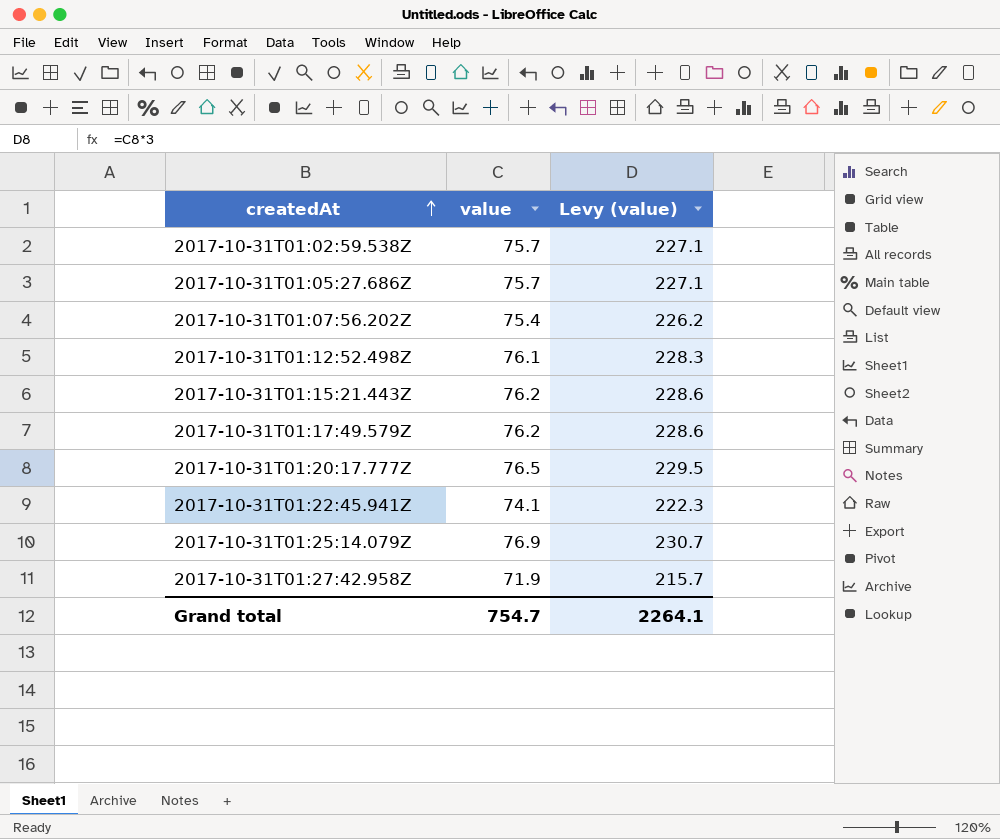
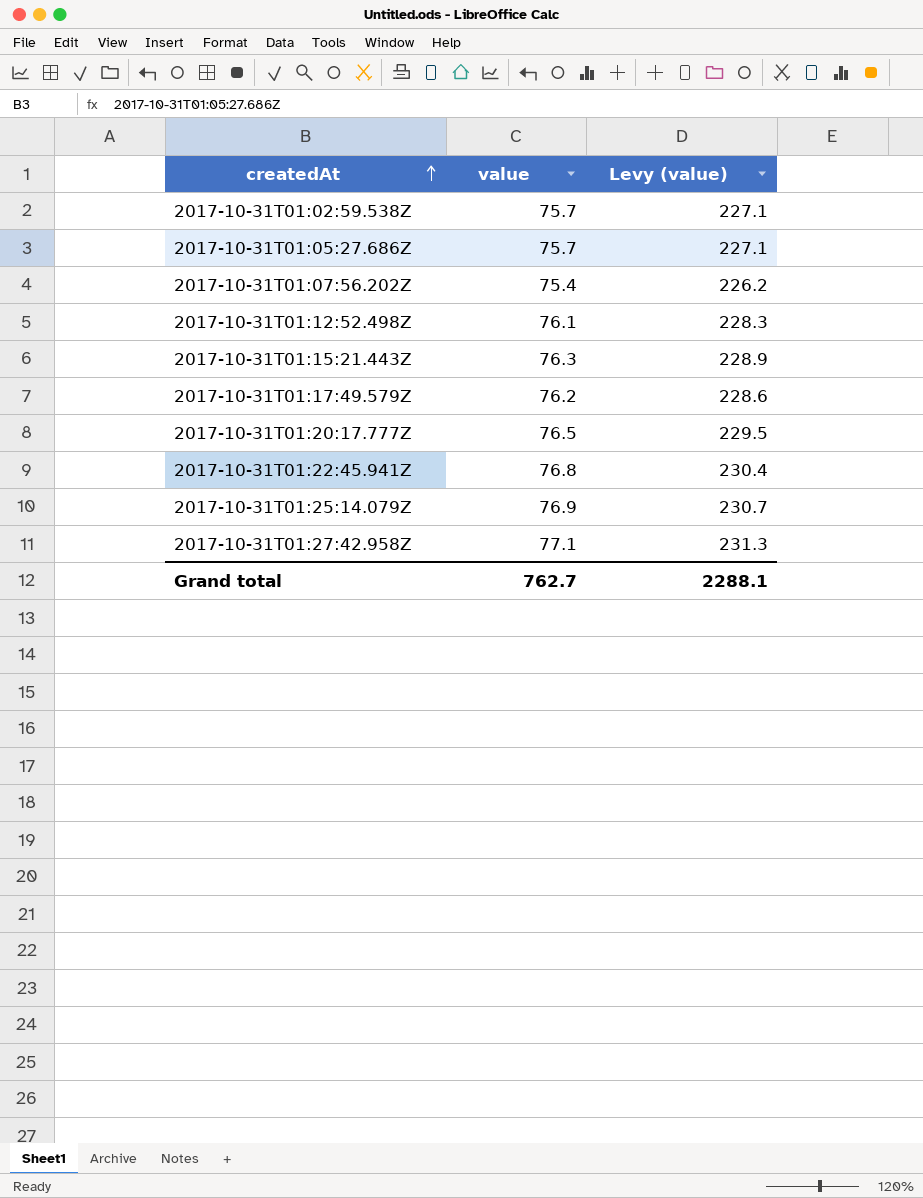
2017-10-31T01:15:21.443Z | value: 76.2 -> 76.3
2017-10-31T01:15:21.443Z | Levy (value): 228.6 -> 228.9
2017-10-31T01:22:45.941Z | value: 74.1 -> 76.8
2017-10-31T01:22:45.941Z | Levy (value): 222.3 -> 230.4
2017-10-31T01:27:42.958Z | value: 71.9 -> 77.1
2017-10-31T01:27:42.958Z | Levy (value): 215.7 -> 231.3
Grand total | value: 754.7 -> 762.7
Grand total | Levy (value): 2264.1 -> 2288.1

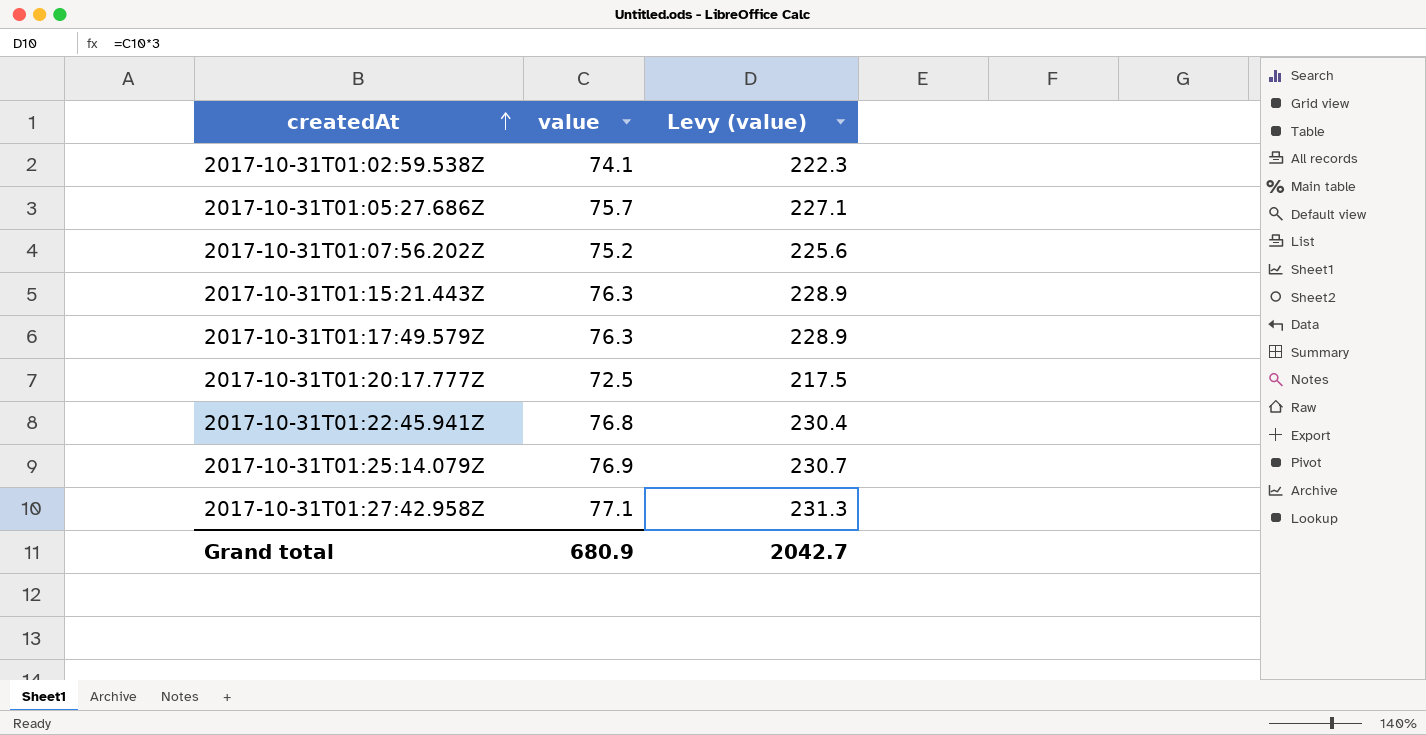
row 2017-10-31T01:12:52.498Z: 76.1 | 228.3 -> none
2017-10-31T01:02:59.538Z | value: 75.7 -> 74.1
2017-10-31T01:02:59.538Z | Levy (value): 227.1 -> 222.3
2017-10-31T01:07:56.202Z | value: 75.4 -> 75.2
2017-10-31T01:07:56.202Z | Levy (value): 226.2 -> 225.6
2017-10-31T01:17:49.579Z | value: 76.2 -> 76.3
2017-10-31T01:17:49.579Z | Levy (value): 228.6 -> 228.9
2017-10-31T01:20:17.777Z | value: 76.5 -> 72.5
2017-10-31T01:20:17.777Z | Levy (value): 229.5 -> 217.5
Grand total | value: 762.7 -> 680.9
Grand total | Levy (value): 2288.1 -> 2042.7

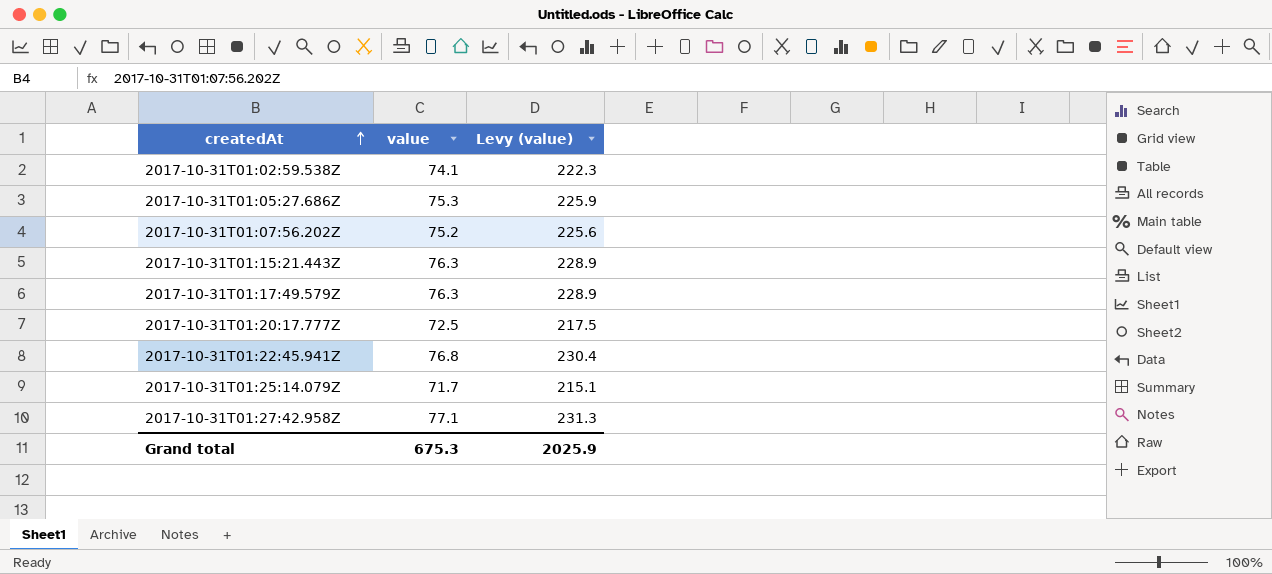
2017-10-31T01:05:27.686Z | value: 75.7 -> 75.3
2017-10-31T01:05:27.686Z | Levy (value): 227.1 -> 225.9
2017-10-31T01:25:14.079Z | value: 76.9 -> 71.7
2017-10-31T01:25:14.079Z | Levy (value): 230.7 -> 215.1
Grand total | value: 680.9 -> 675.3
Grand total | Levy (value): 2042.7 -> 2025.9

